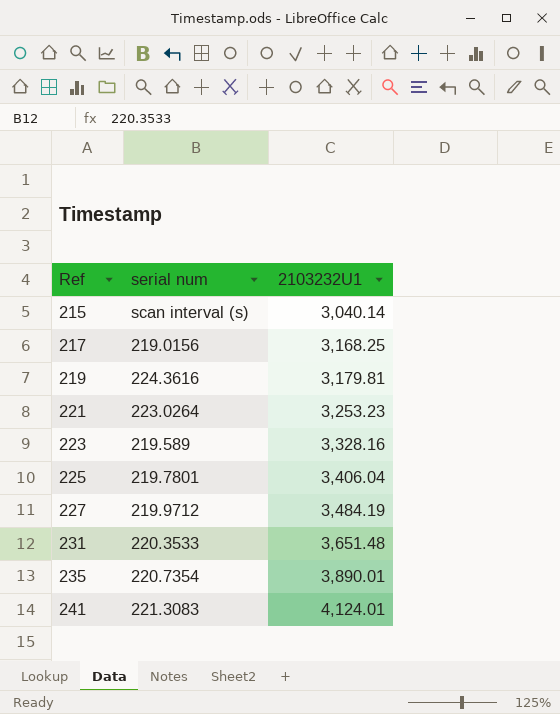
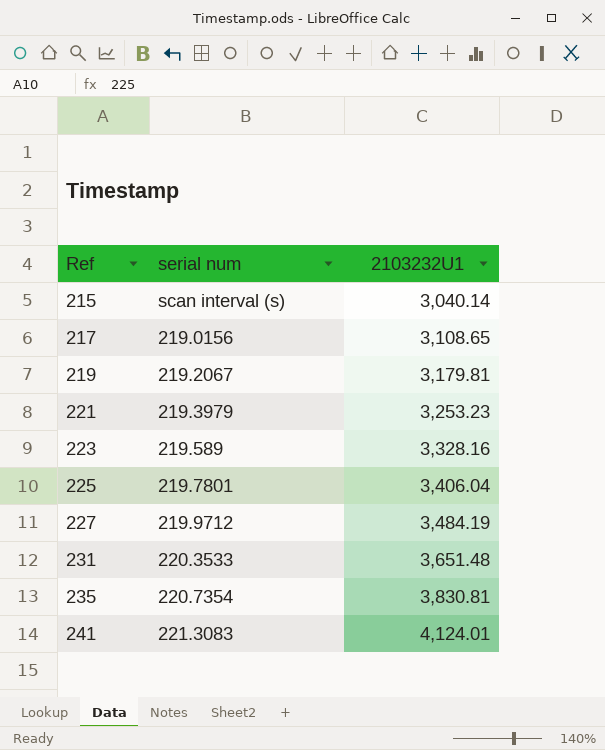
217 | 2103232U1: 3,168.25 -> 3,108.65
219 | serial num: 224.3616 -> 219.2067
221 | serial num: 223.0264 -> 219.3979
235 | 2103232U1: 3,890.01 -> 3,830.81

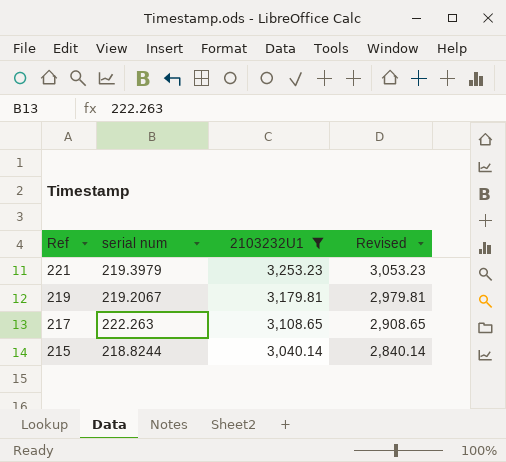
filter: none -> 2103232U1 <= 3,253.23
row order: Ref ascending -> Ref descending
column Revised | formula: none -> [2103232U1] - 200
217 | serial num: 219.0156 -> 222.263
215 | serial num: scan interval (s) -> 218.8244

